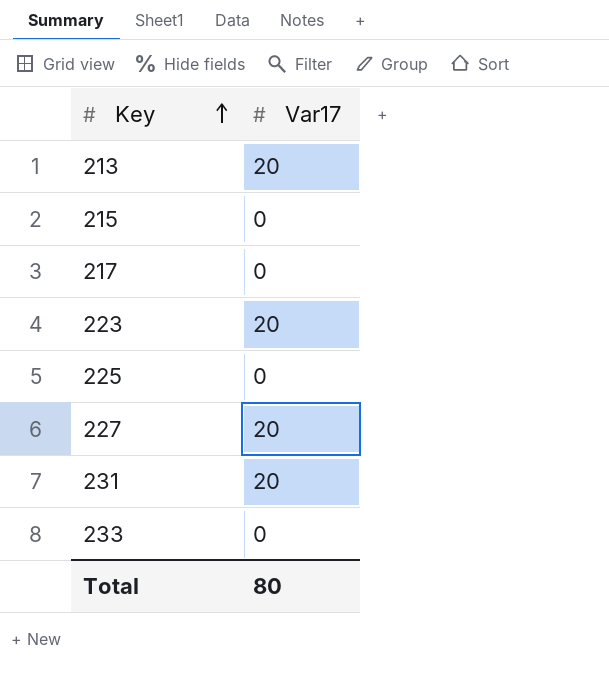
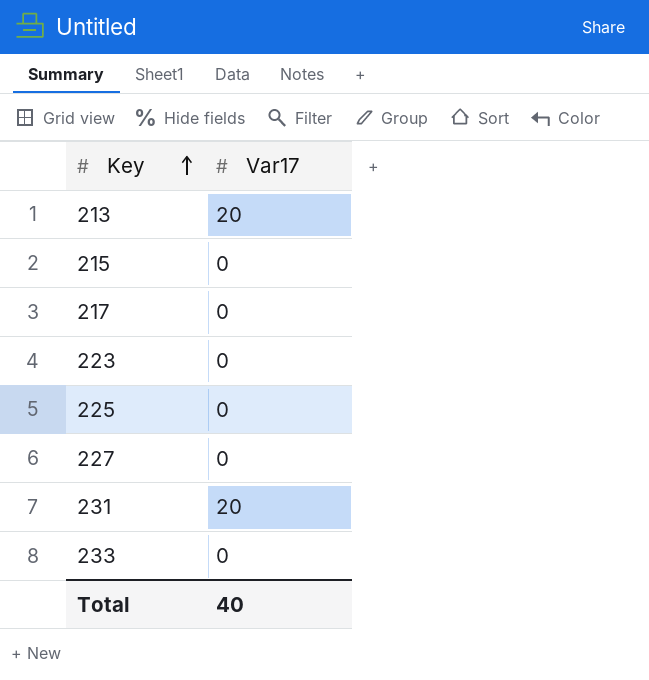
223 | Var17: 20 -> 0
227 | Var17: 20 -> 0
Total | Var17: 80 -> 40

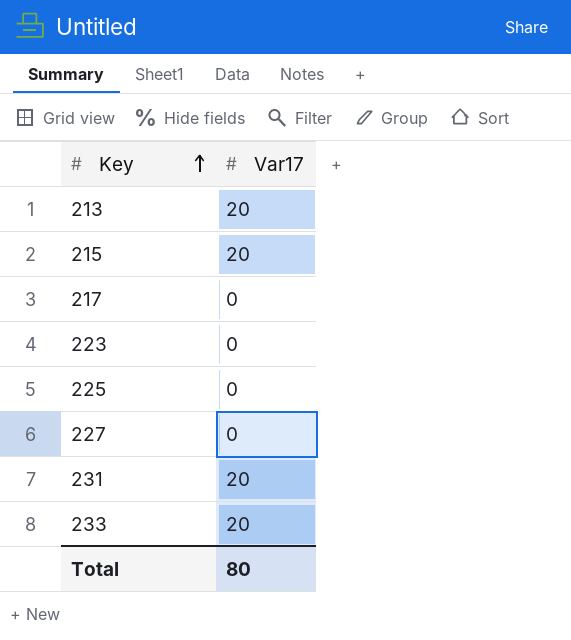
215 | Var17: 0 -> 20
233 | Var17: 0 -> 20
Total | Var17: 40 -> 80

